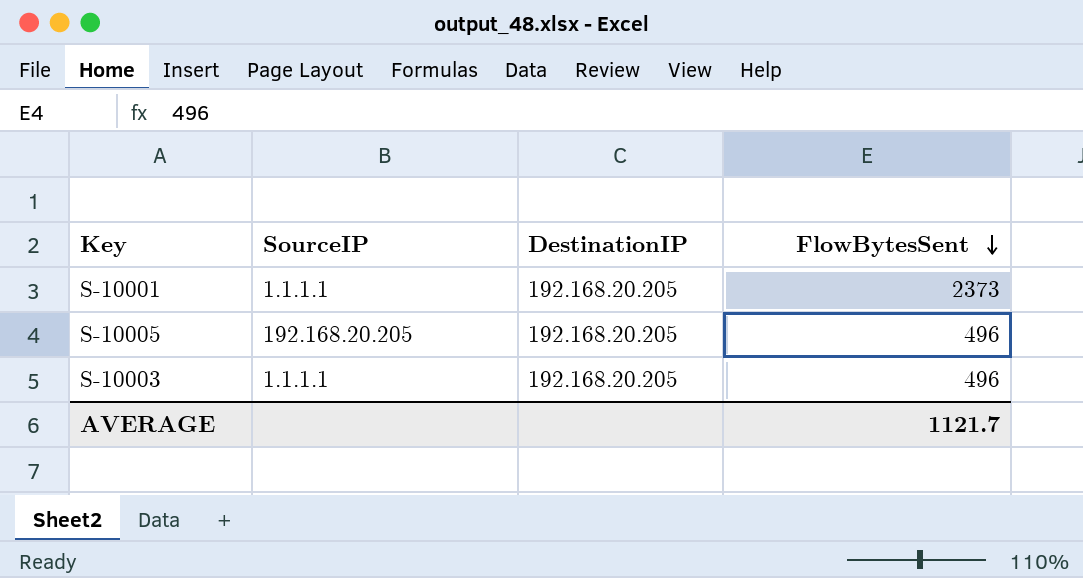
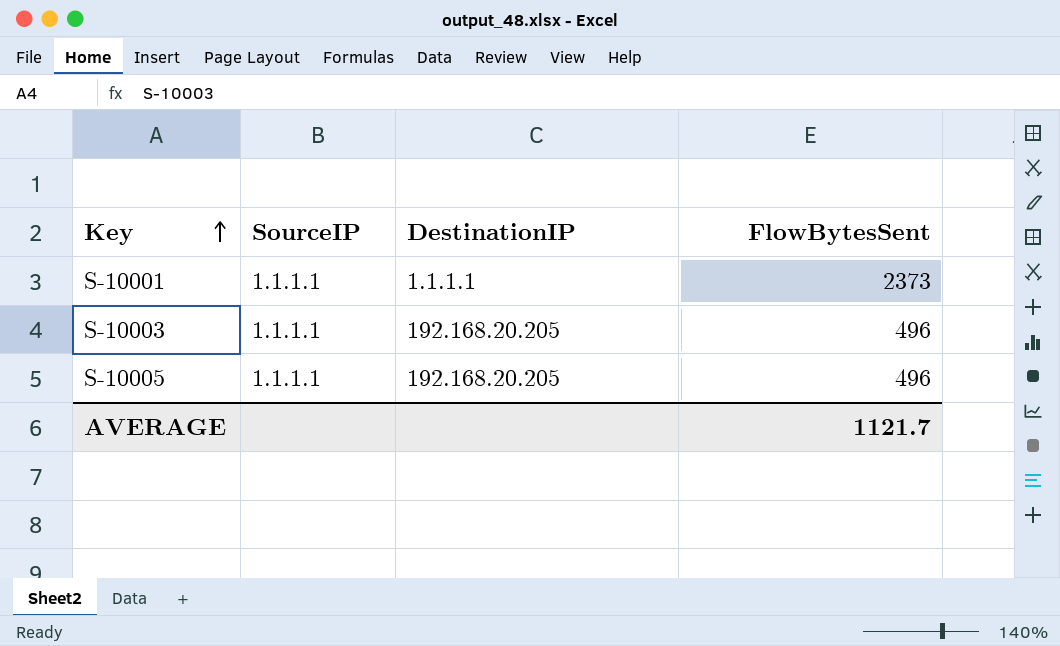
row order: FlowBytesSent descending -> Key ascending
S-10001 | DestinationIP: 192.168.20.205 -> 1.1.1.1
S-10005 | SourceIP: 192.168.20.205 -> 1.1.1.1

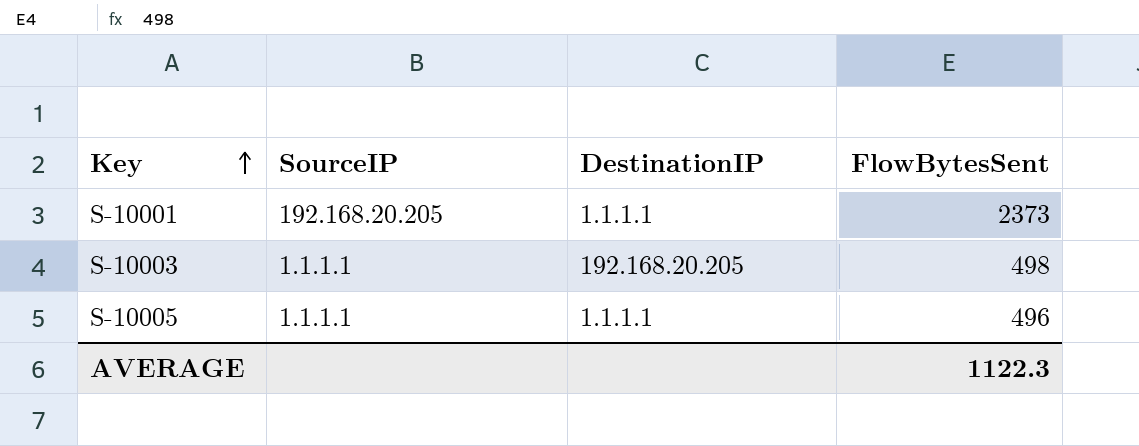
S-10001 | SourceIP: 1.1.1.1 -> 192.168.20.205
S-10003 | FlowBytesSent: 496 -> 498
S-10005 | DestinationIP: 192.168.20.205 -> 1.1.1.1
AVERAGE | FlowBytesSent: 1121.7 -> 1122.3

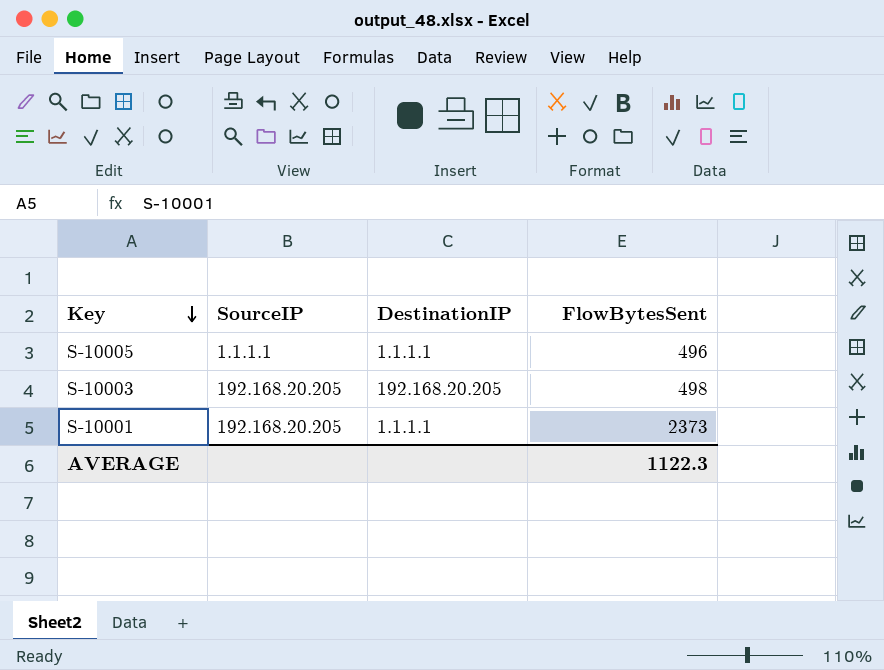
row order: Key ascending -> Key descending
S-10003 | SourceIP: 1.1.1.1 -> 192.168.20.205

